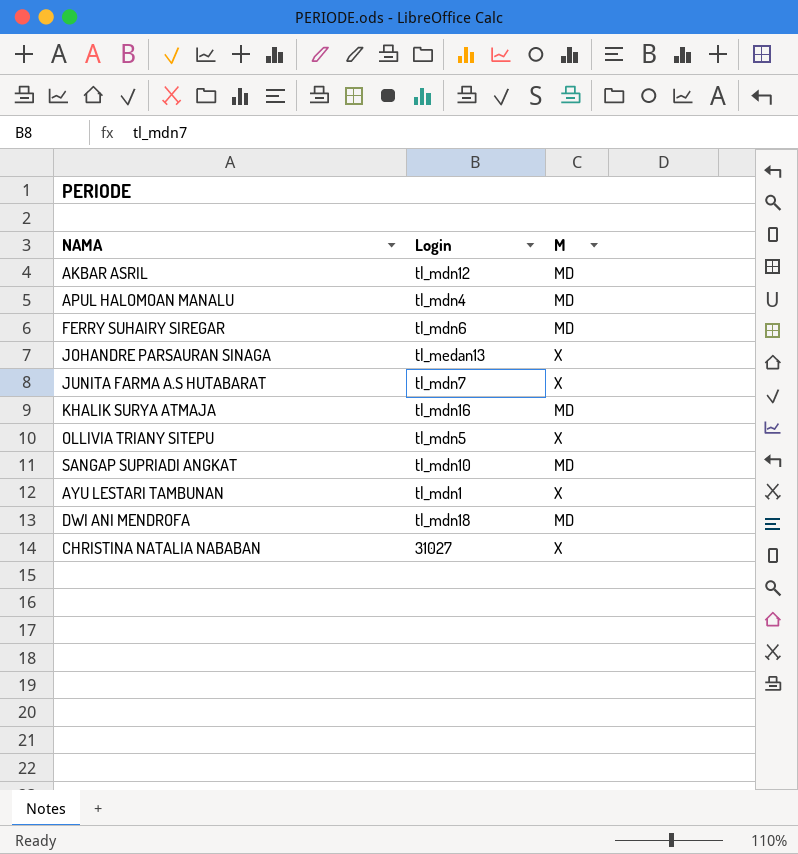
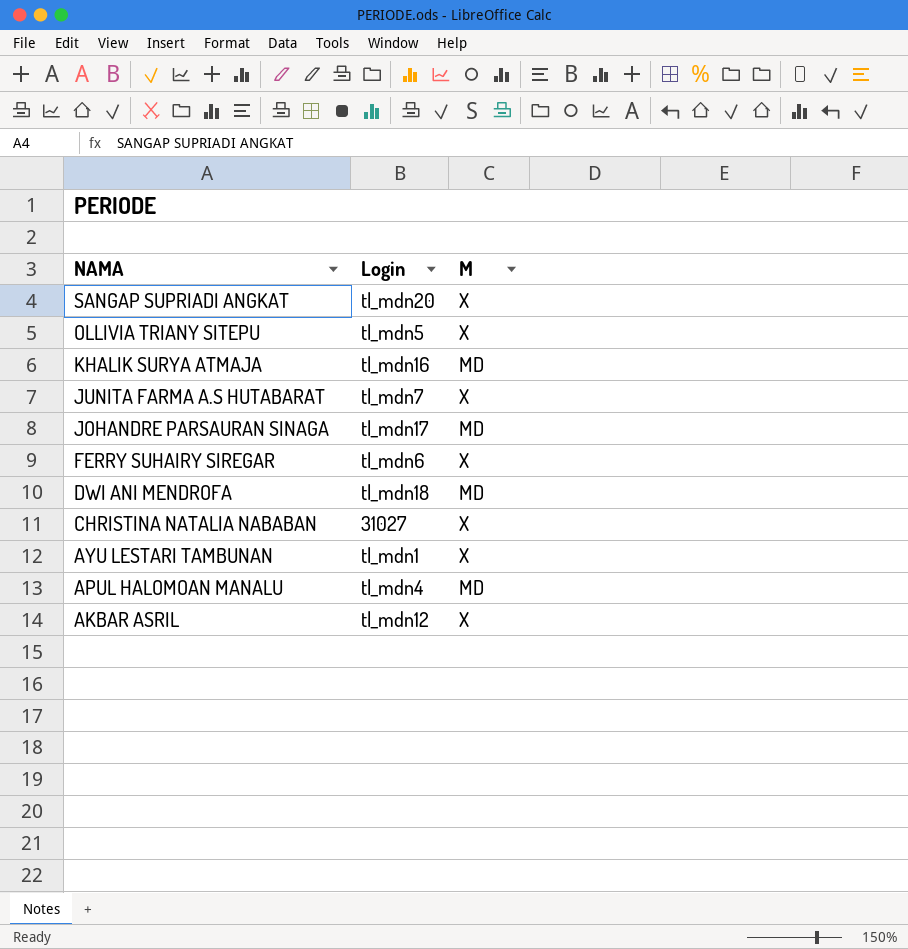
row order: none -> NAMA descending
SANGAP SUPRIADI ANGKAT | Login: tl_mdn10 -> tl_mdn20
SANGAP SUPRIADI ANGKAT | M: MD -> X
JOHANDRE PARSAURAN SINAGA | Login: tl_medan13 -> tl_mdn17
JOHANDRE PARSAURAN SINAGA | M: X -> MD
FERRY SUHAIRY SIREGAR | M: MD -> X
AKBAR ASRIL | M: MD -> X

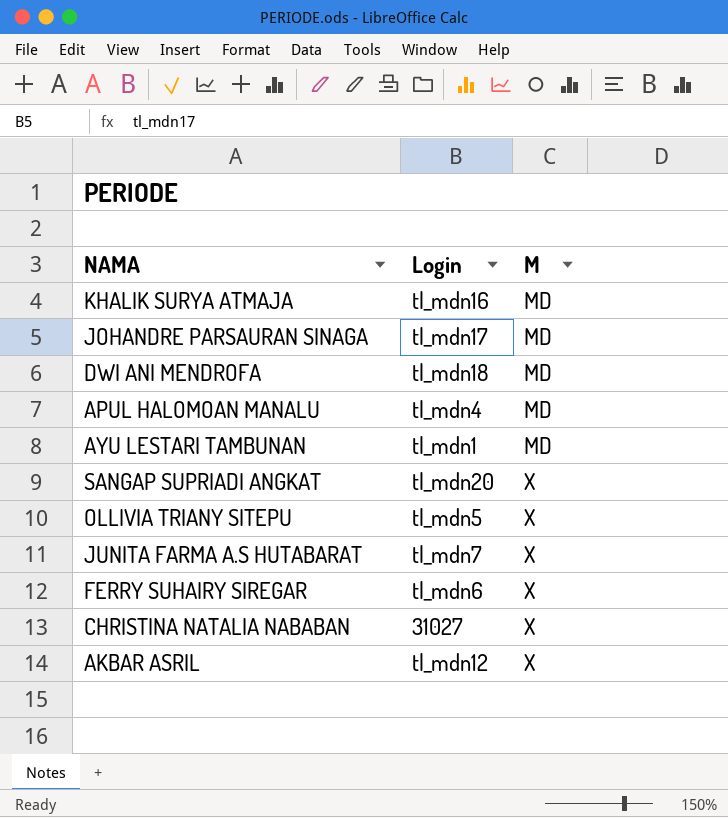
row order: NAMA descending -> M ascending
AYU LESTARI TAMBUNAN | M: X -> MD

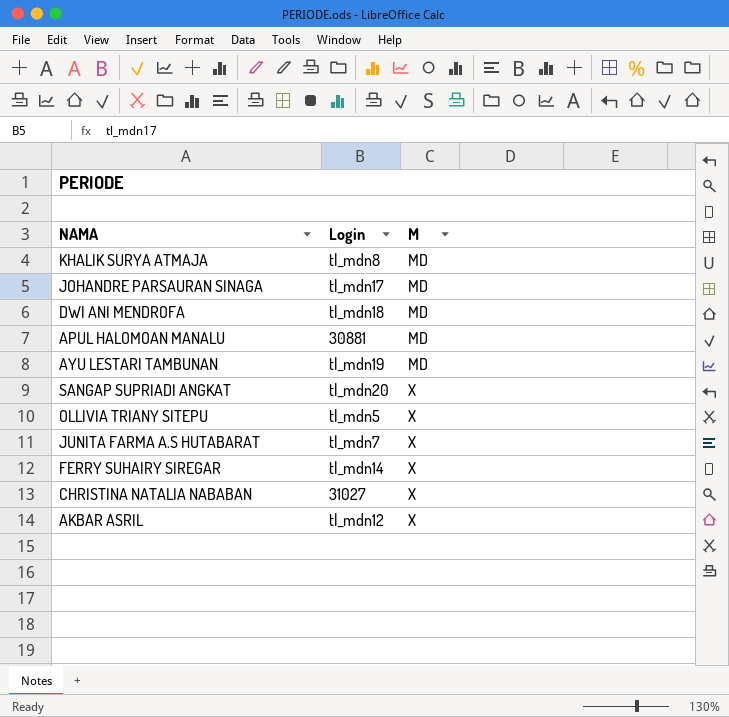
KHALIK SURYA ATMAJA | Login: tl_mdn16 -> tl_mdn8
APUL HALOMOAN MANALU | Login: tl_mdn4 -> 30881
AYU LESTARI TAMBUNAN | Login: tl_mdn1 -> tl_mdn19
FERRY SUHAIRY SIREGAR | Login: tl_mdn6 -> tl_mdn14

